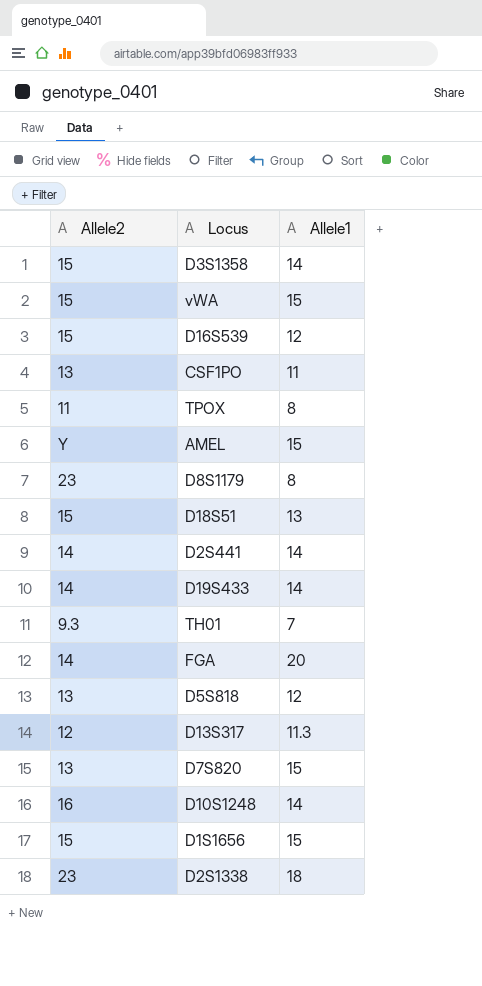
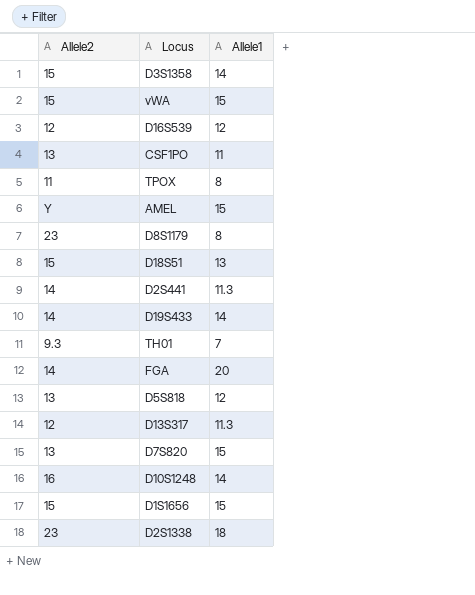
D16S539 | Allele2: 15 -> 12
D2S441 | Allele1: 14 -> 11.3

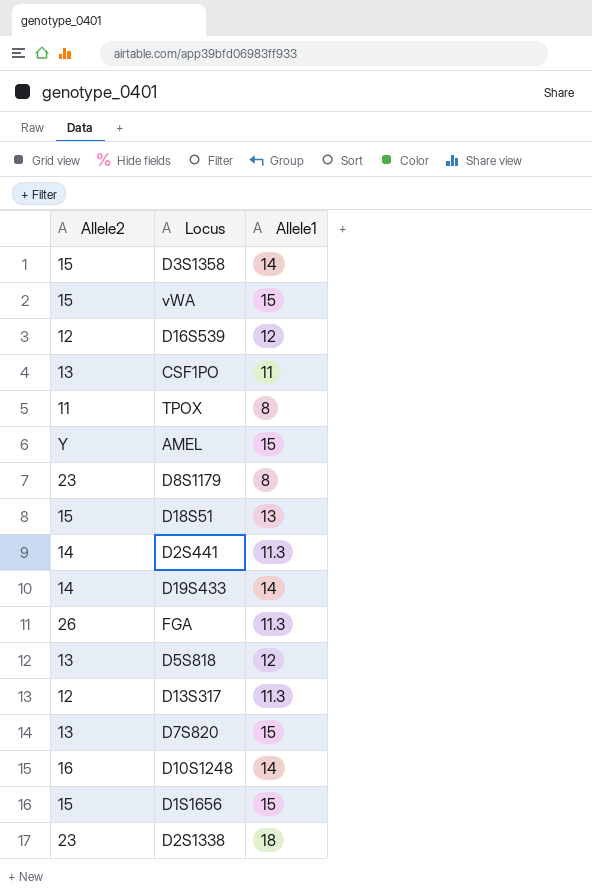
row TH01: 9.3 | 7 -> none
FGA | Allele2: 14 -> 26
FGA | Allele1: 20 -> 11.3

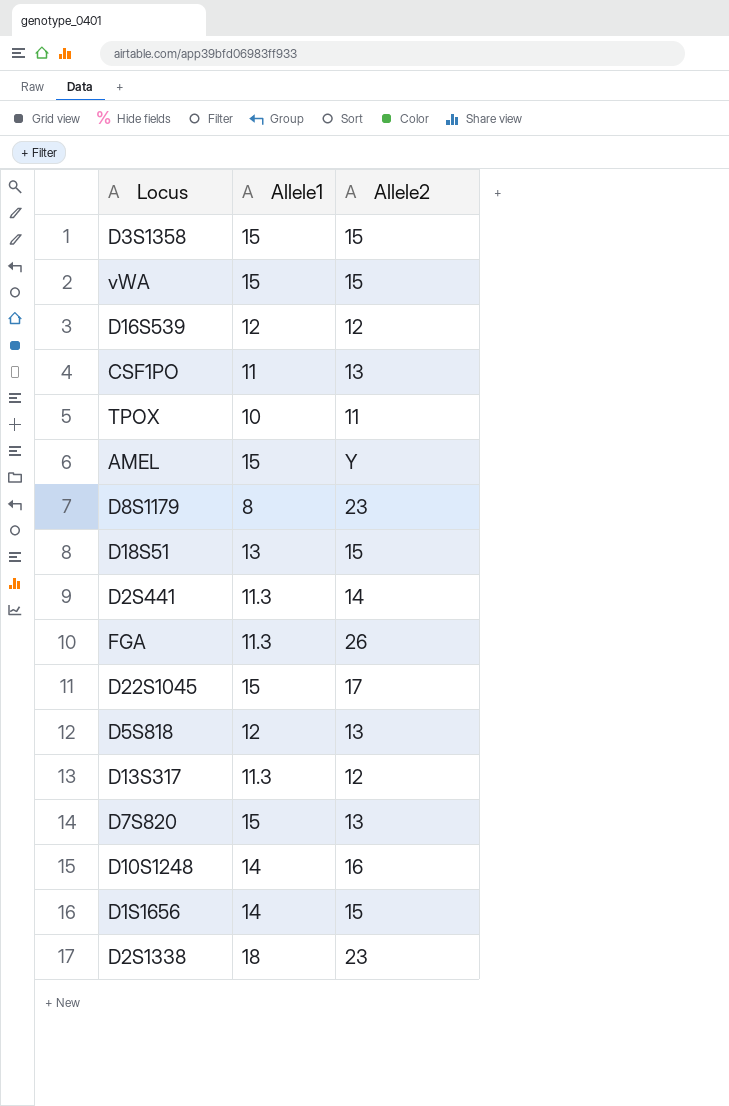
column Allele2 | position: 1 -> 3
row D19S433: 14 | 14 -> none
D3S1358 | Allele1: 14 -> 15
TPOX | Allele1: 8 -> 10
row D22S1045: none -> 15 | 17
D1S1656 | Allele1: 15 -> 14

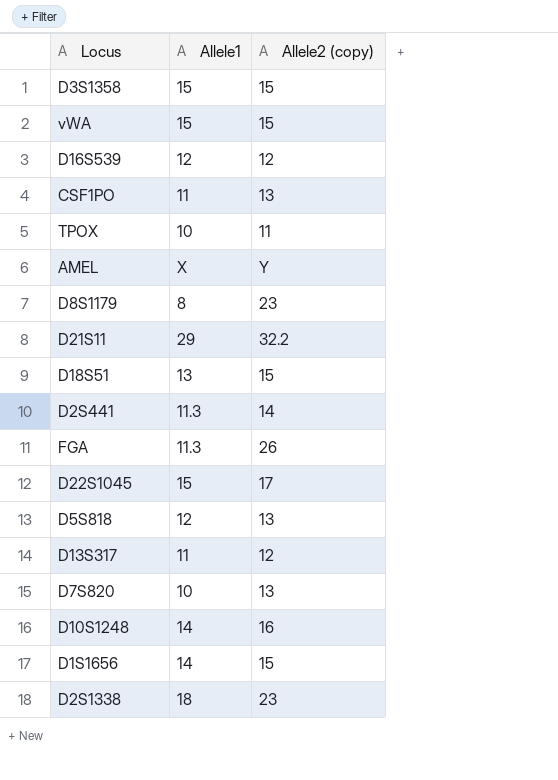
column name: Allele2 -> Allele2 (copy)
AMEL | Allele1: 15 -> X
row D21S11: none -> 29 | 32.2
D13S317 | Allele1: 11.3 -> 11
D7S820 | Allele1: 15 -> 10

